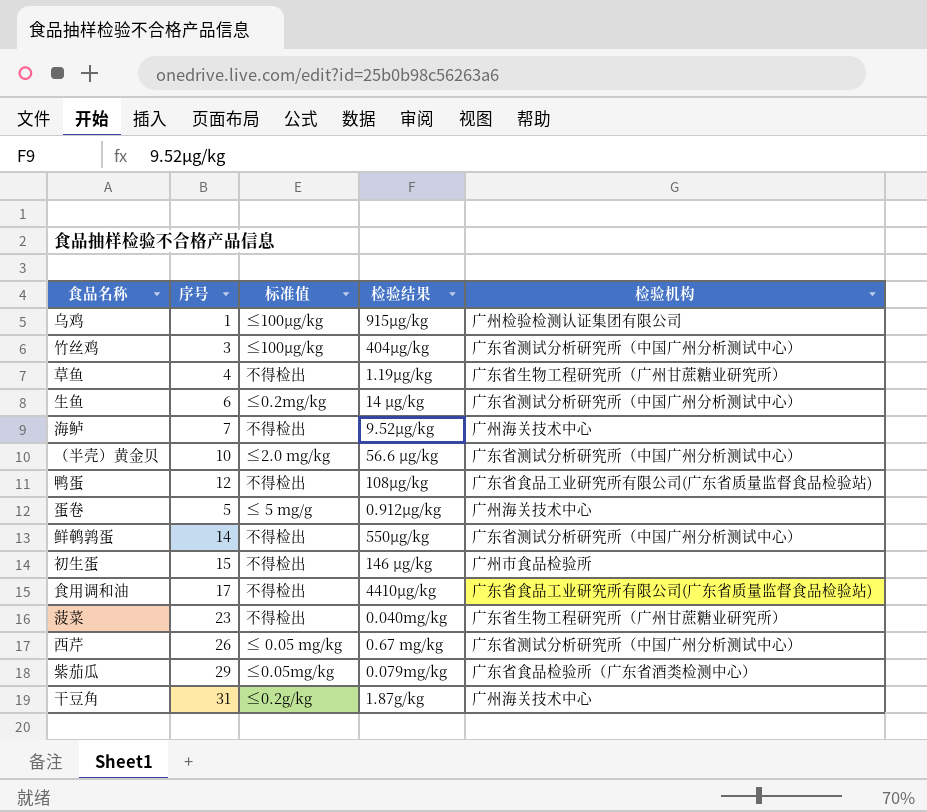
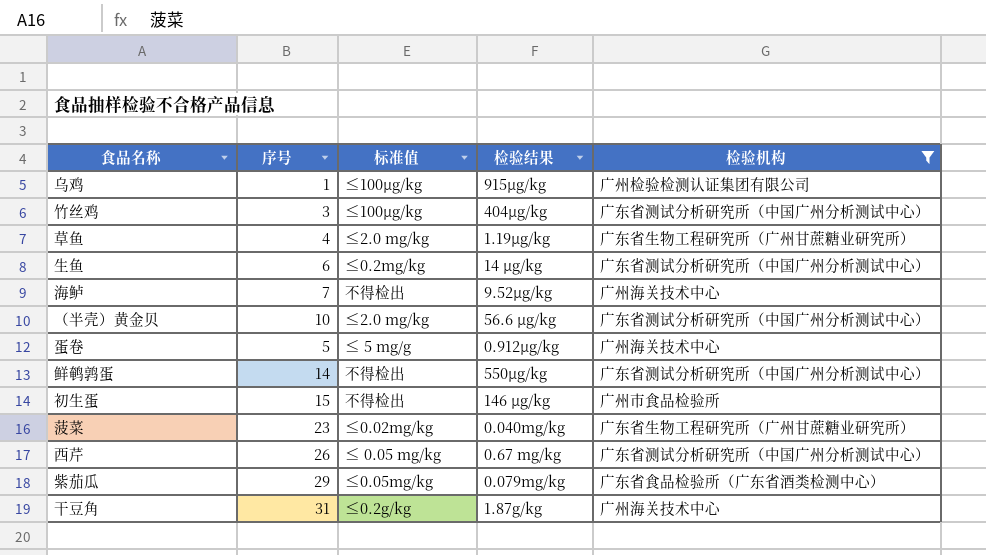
filter: none -> 检验机构 != 广东省食品工业研究所有限公司(广东省质量监督食品检验站)
草鱼 | 标准值: 不得检出 -> ≤2.0 mg/kg
菠菜 | 标准值: 不得检出 -> ≤0.02mg/kg

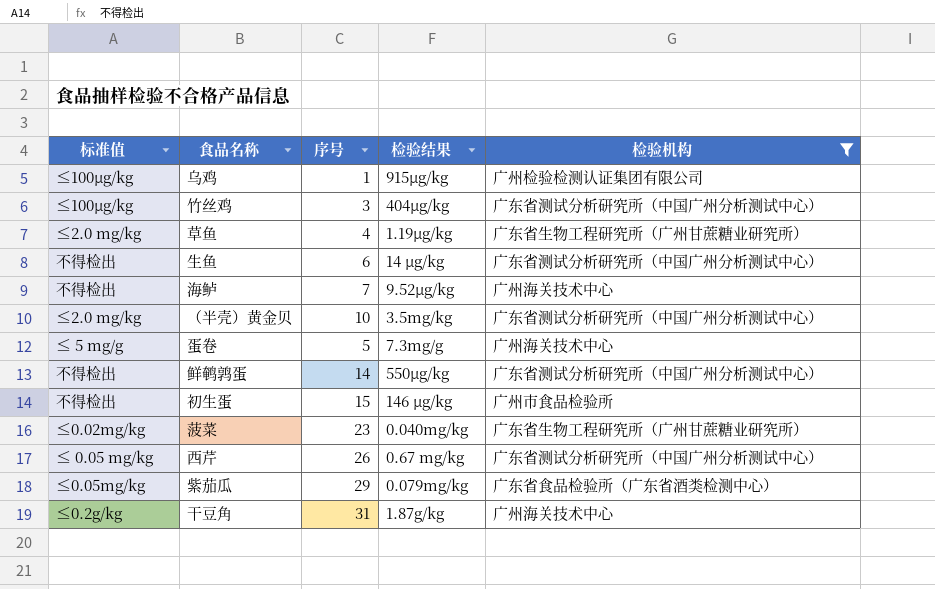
column 标准值 | position: 3 -> 1
生鱼 | 标准值: ≤0.2mg/kg -> 不得检出
（半壳）黄金贝 | 检验结果: 56.6 μg/kg -> 3.5mg/kg
蛋卷 | 检验结果: 0.912μg/kg -> 7.3mg/g

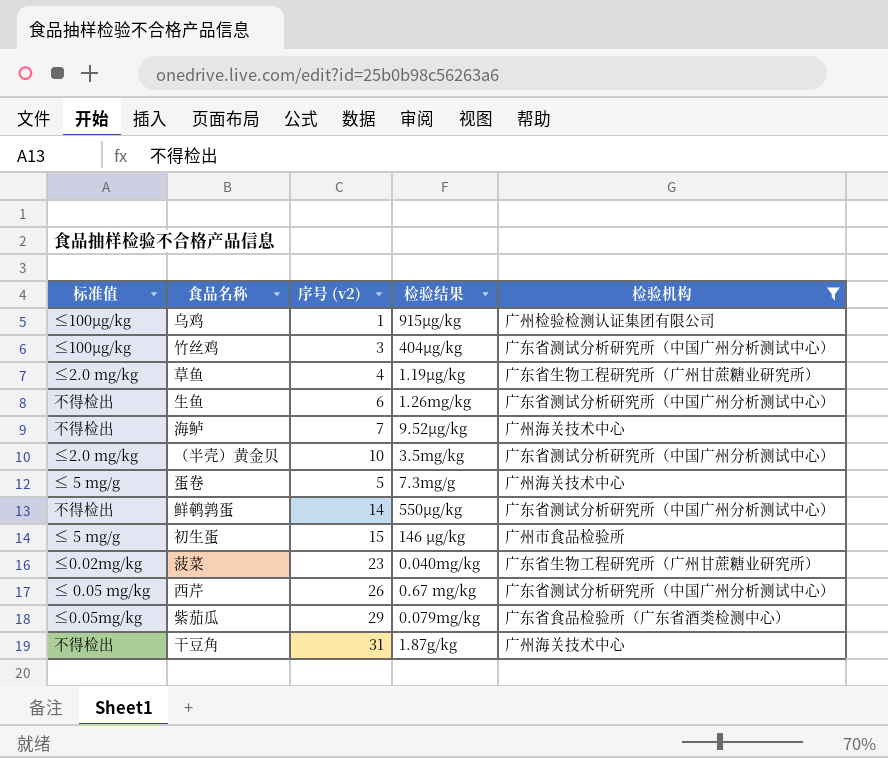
column name: 序号 -> 序号 (v2)
生鱼 | 检验结果: 14 μg/kg -> 1.26mg/kg
初生蛋 | 标准值: 不得检出 -> ≤ 5 mg/g
干豆角 | 标准值: ≤0.2g/kg -> 不得检出

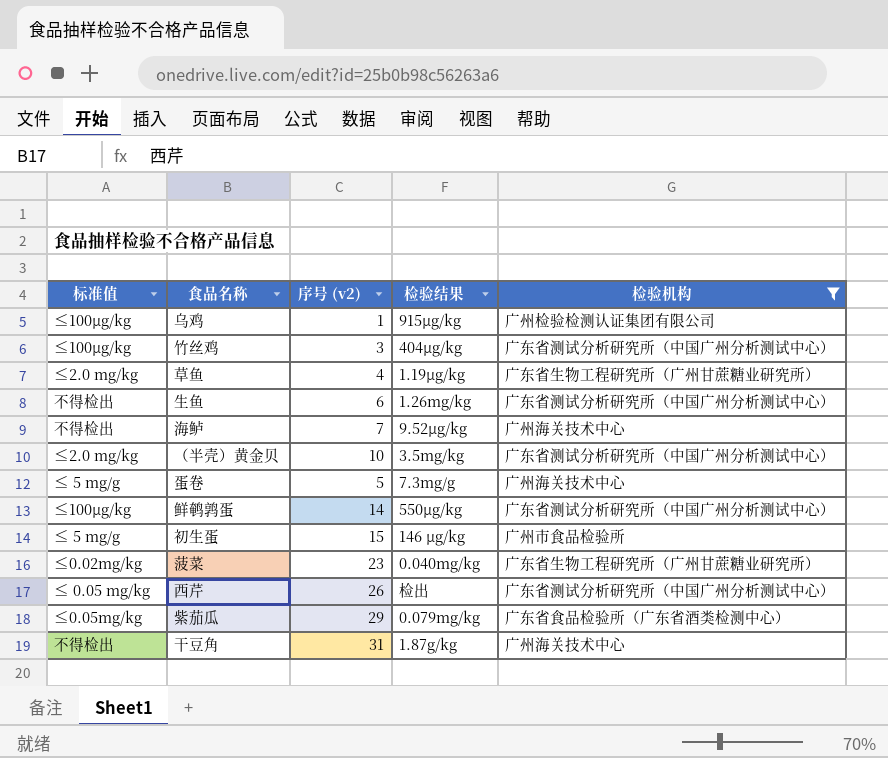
鲜鹌鹑蛋 | 标准值: 不得检出 -> ≤100μg/kg
西芹 | 检验结果: 0.67 mg/kg -> 检出

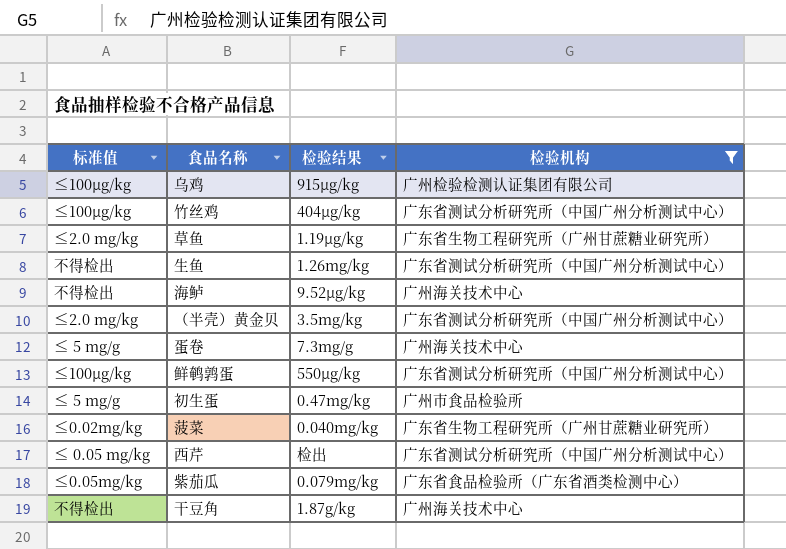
column 序号 (v2) | position: 3 -> none
初生蛋 | 检验结果: 146 μg/kg -> 0.47mg/kg

